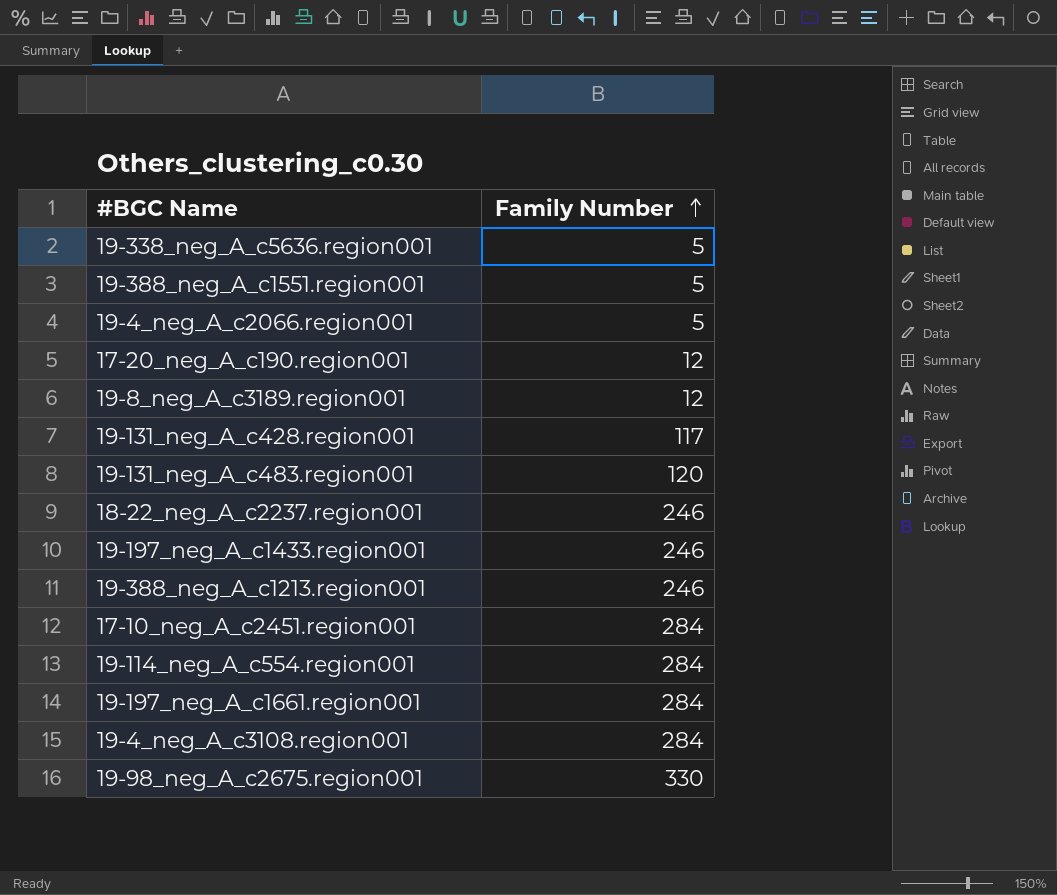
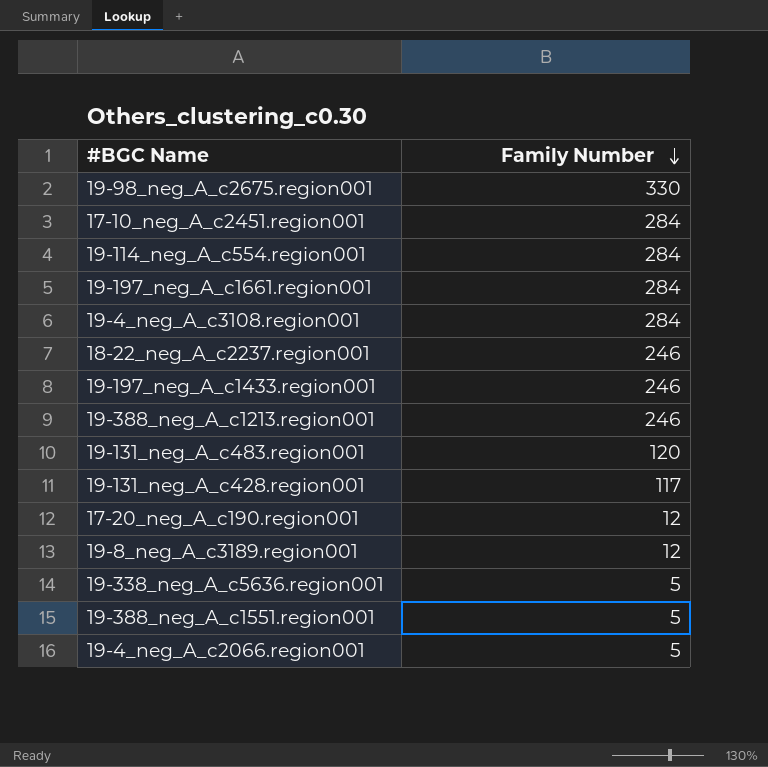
row order: Family Number ascending -> Family Number descending

